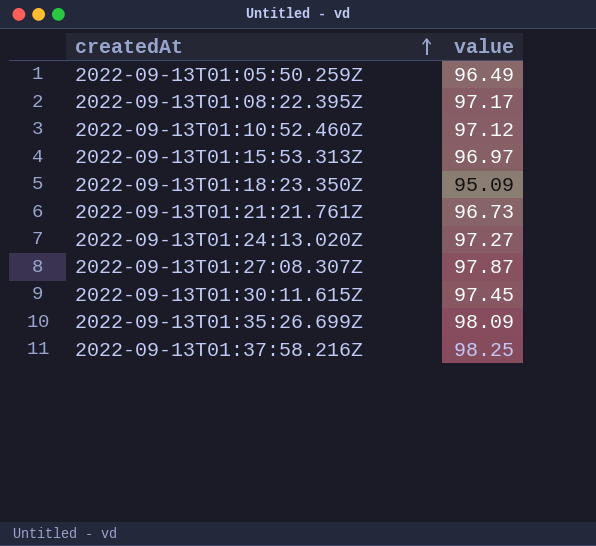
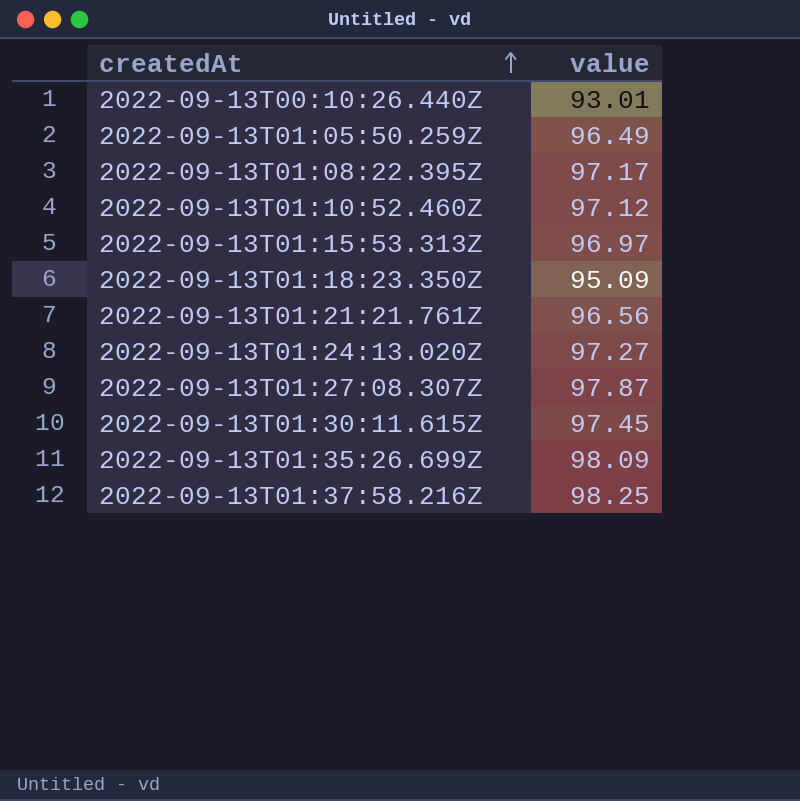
row 2022-09-13T00:10:26.440Z: none -> 93.01
2022-09-13T01:21:21.761Z | value: 96.73 -> 96.56

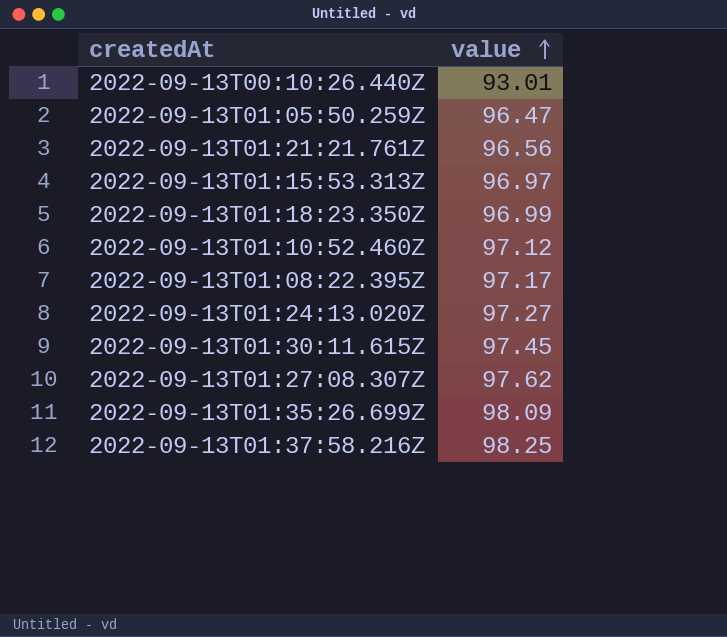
row order: createdAt ascending -> value ascending
2022-09-13T01:05:50.259Z | value: 96.49 -> 96.47
2022-09-13T01:18:23.350Z | value: 95.09 -> 96.99
2022-09-13T01:27:08.307Z | value: 97.87 -> 97.62

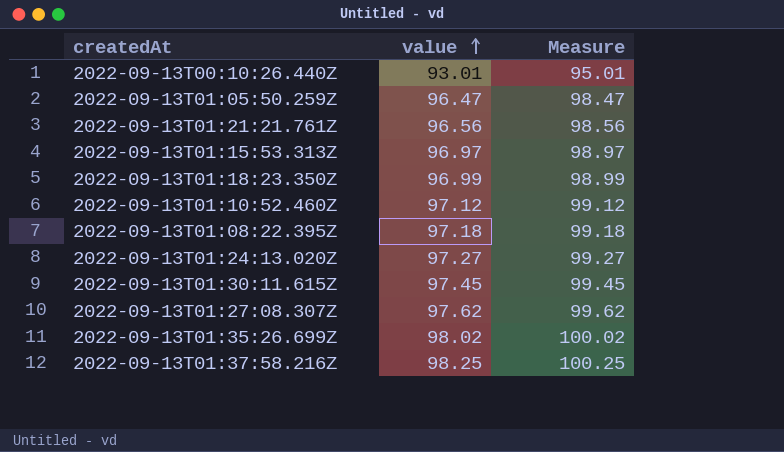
column Measure | formula: none -> [value] + 2
2022-09-13T01:08:22.395Z | value: 97.17 -> 97.18
2022-09-13T01:35:26.699Z | value: 98.09 -> 98.02

